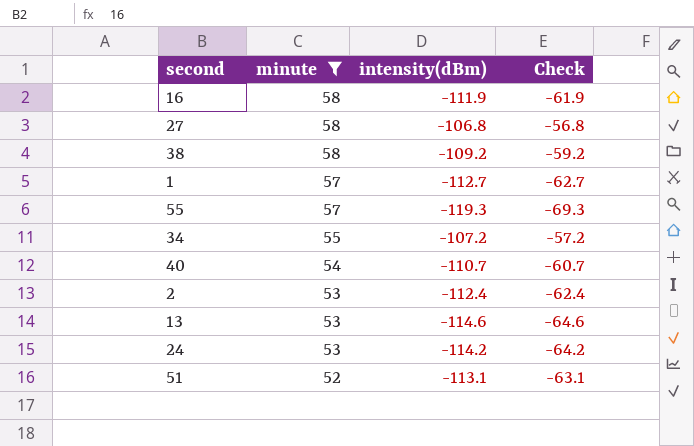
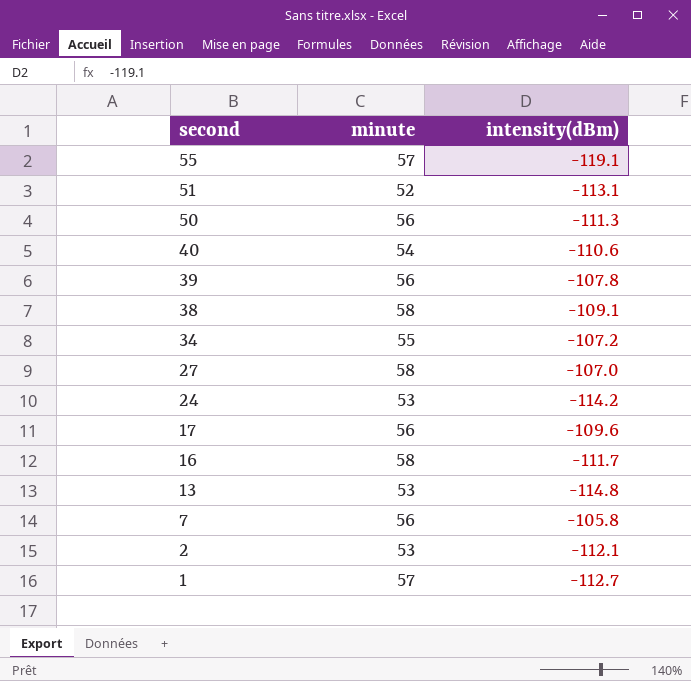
filter: minute != 56 -> none
row order: minute descending -> second descending
column Check | formula: [intensity(dBm)] + 50 -> none
55 | intensity(dBm): -119.3 -> -119.1
40 | intensity(dBm): -110.7 -> -110.6
38 | intensity(dBm): -109.2 -> -109.1
27 | intensity(dBm): -106.8 -> -107.0
16 | intensity(dBm): -111.9 -> -111.7
13 | intensity(dBm): -114.6 -> -114.8
2 | intensity(dBm): -112.4 -> -112.1

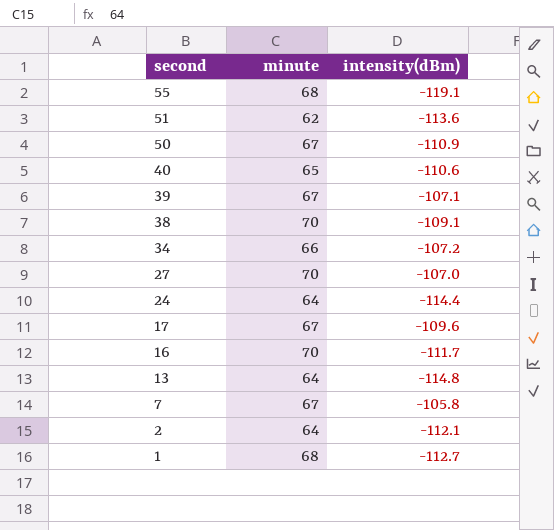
55 | minute: 57 -> 68
51 | minute: 52 -> 62
51 | intensity(dBm): -113.1 -> -113.6
50 | minute: 56 -> 67
50 | intensity(dBm): -111.3 -> -110.9
40 | minute: 54 -> 65
39 | minute: 56 -> 67
39 | intensity(dBm): -107.8 -> -107.1
38 | minute: 58 -> 70
34 | minute: 55 -> 66
27 | minute: 58 -> 70
24 | minute: 53 -> 64
24 | intensity(dBm): -114.2 -> -114.4
17 | minute: 56 -> 67
16 | minute: 58 -> 70
13 | minute: 53 -> 64
7 | minute: 56 -> 67
2 | minute: 53 -> 64
1 | minute: 57 -> 68

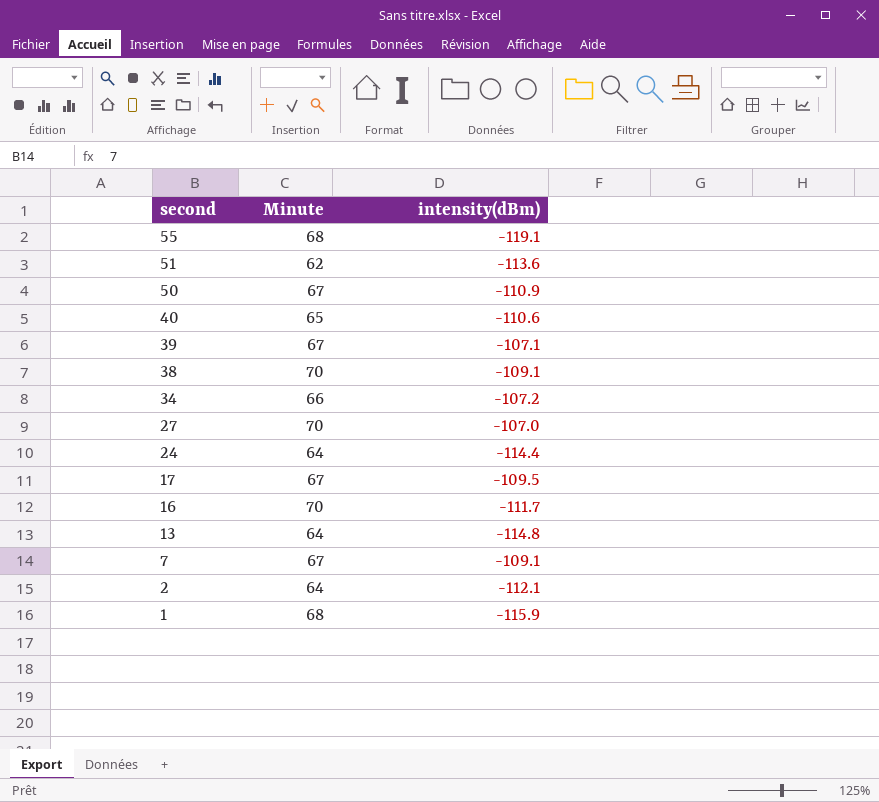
column name: minute -> Minute
17 | intensity(dBm): -109.6 -> -109.5
7 | intensity(dBm): -105.8 -> -109.1
1 | intensity(dBm): -112.7 -> -115.9

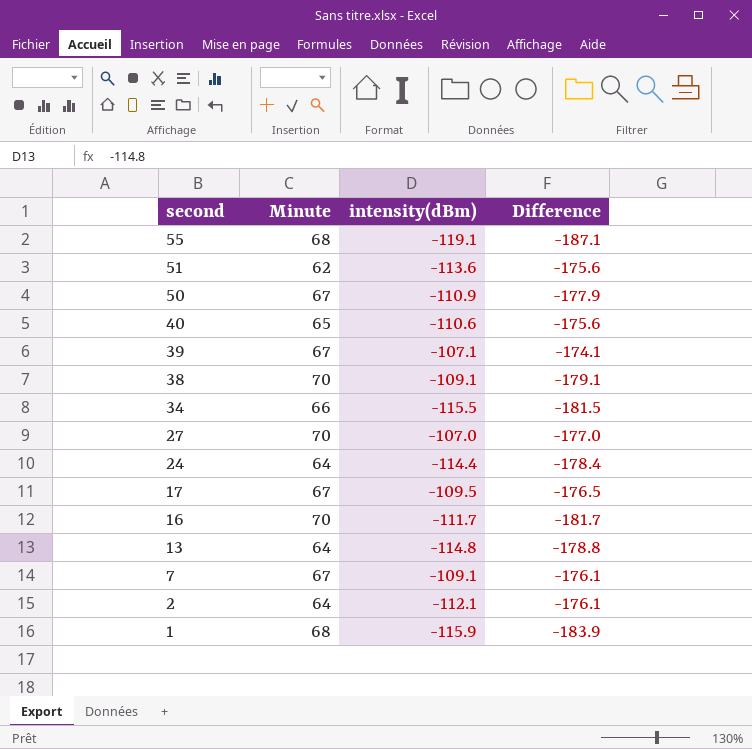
column Difference | formula: none -> [intensity(dBm)] - [Minute]
34 | intensity(dBm): -107.2 -> -115.5

